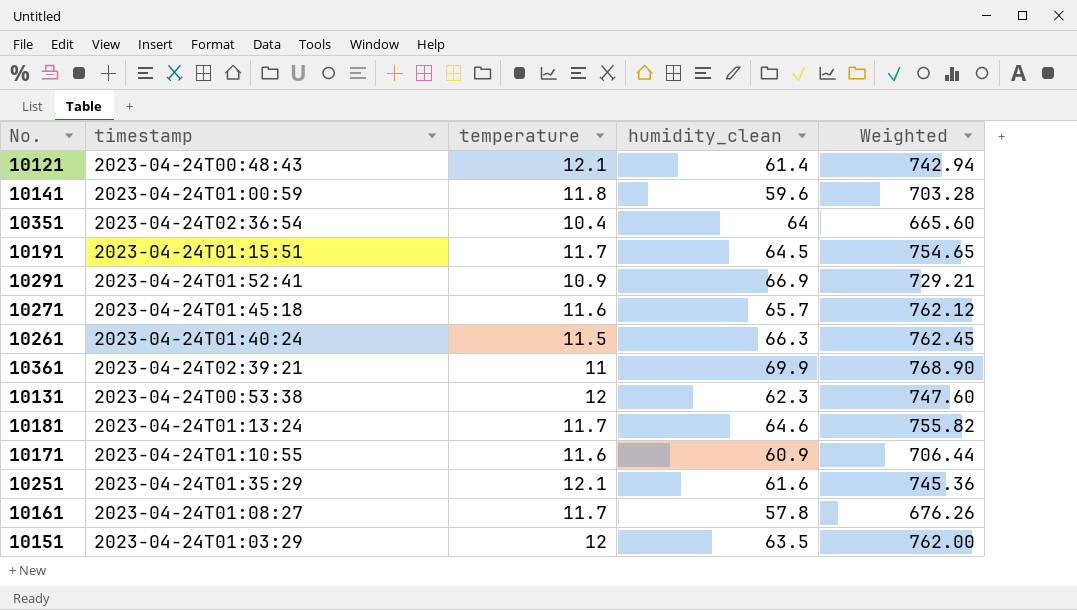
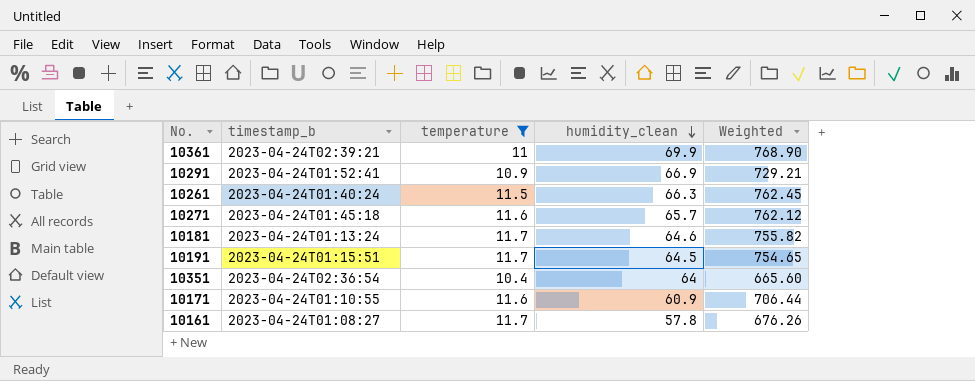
filter: none -> temperature <= 11.7
row order: none -> humidity_clean descending
column name: timestamp -> timestamp_b

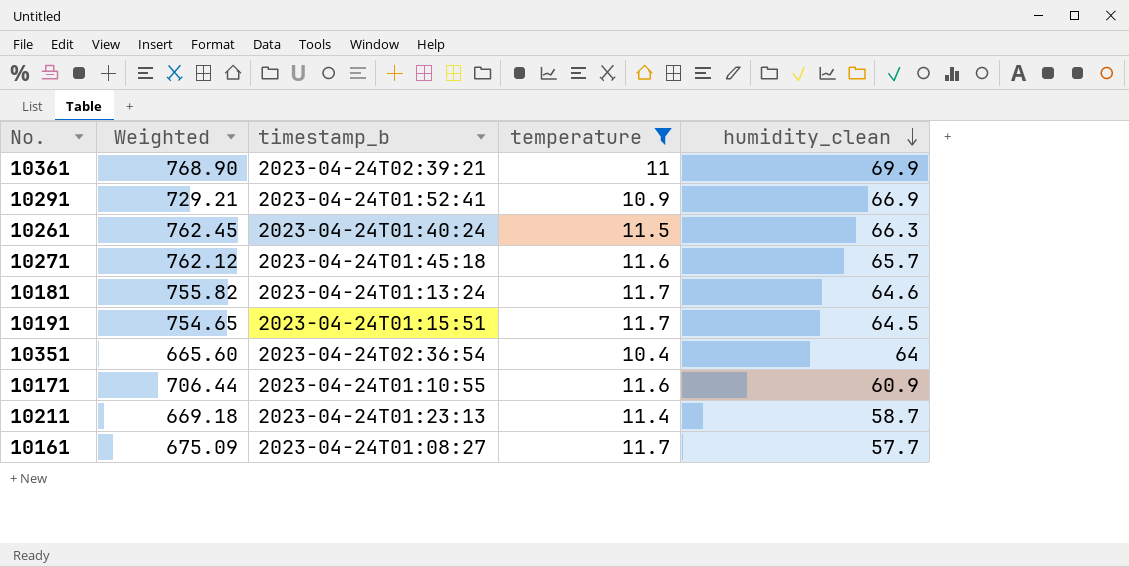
column Weighted | position: 5 -> 2
row 10211: none -> 669.18 | 2023-04-24T01:23:13 | 11.4 | 58.7
10161 | Weighted: 676.26 -> 675.09
10161 | humidity_clean: 57.8 -> 57.7

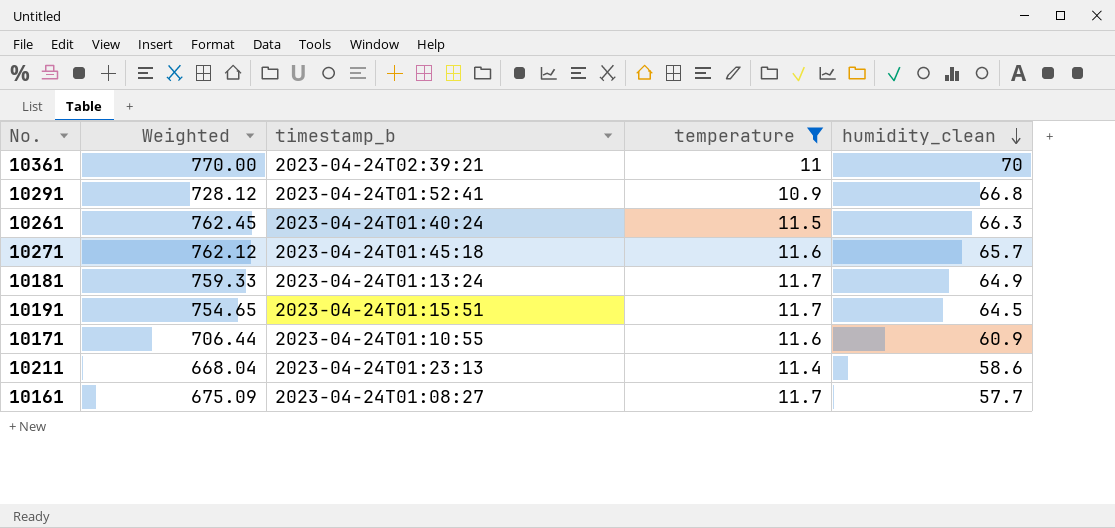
row 10351: 665.60 | 2023-04-24T02:36:54 | 10.4 | 64 -> none
10361 | Weighted: 768.90 -> 770.00
10361 | humidity_clean: 69.9 -> 70
10291 | Weighted: 729.21 -> 728.12
10291 | humidity_clean: 66.9 -> 66.8
10181 | Weighted: 755.82 -> 759.33
10181 | humidity_clean: 64.6 -> 64.9
10211 | Weighted: 669.18 -> 668.04
10211 | humidity_clean: 58.7 -> 58.6

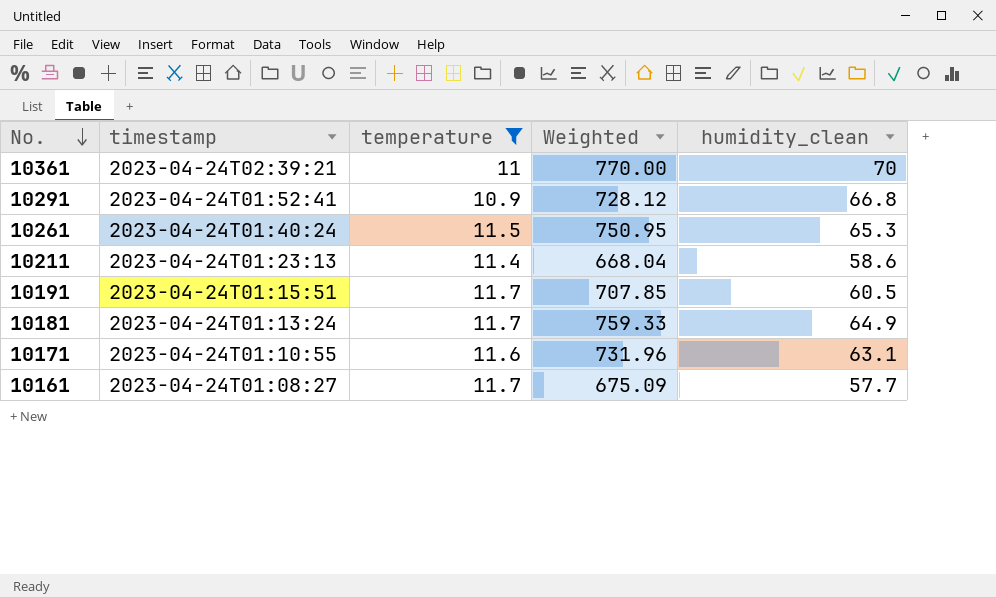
row order: humidity_clean descending -> No. descending
column name: timestamp_b -> timestamp
column Weighted | position: 2 -> 4
row 10271: 762.12 | 2023-04-24T01:45:18 | 11.6 | 65.7 -> none
10261 | Weighted: 762.45 -> 750.95
10261 | humidity_clean: 66.3 -> 65.3
10191 | Weighted: 754.65 -> 707.85
10191 | humidity_clean: 64.5 -> 60.5
10171 | Weighted: 706.44 -> 731.96
10171 | humidity_clean: 60.9 -> 63.1

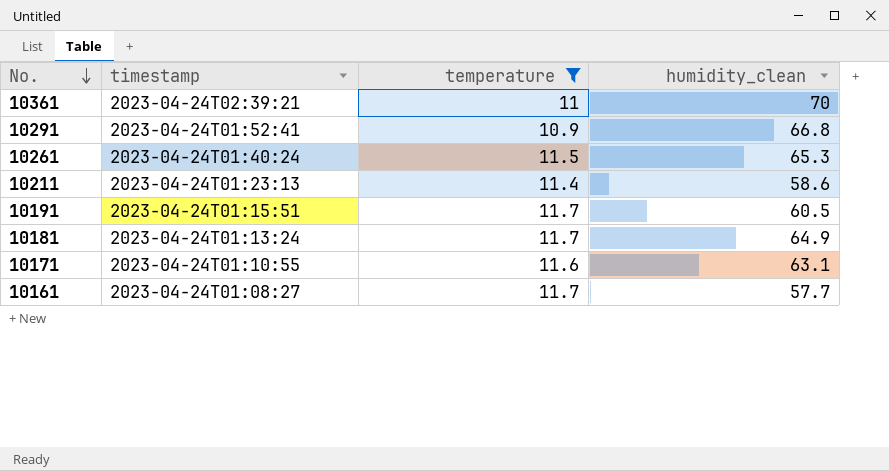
column Weighted | formula: [temperature] * [humidity_clean] -> none

